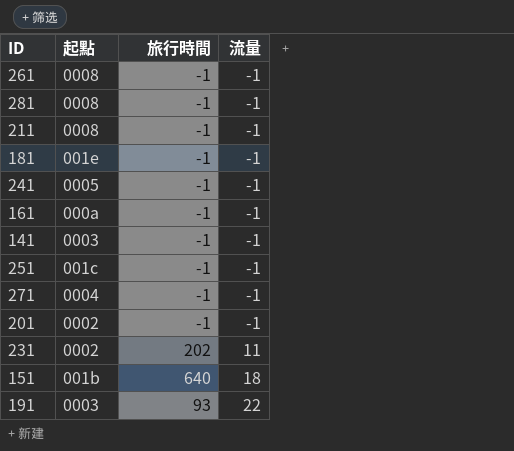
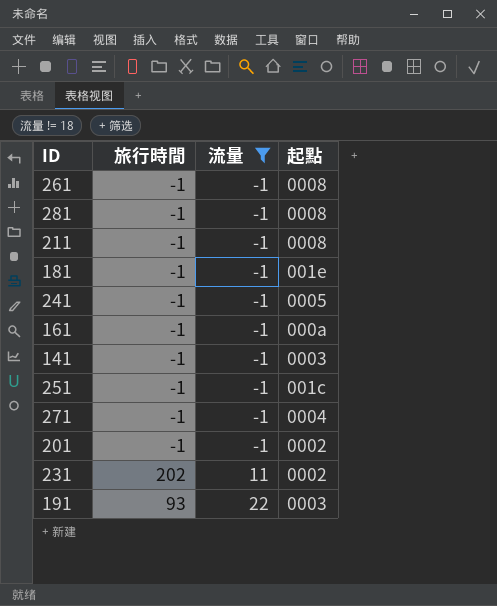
filter: none -> 流量 != 18
column 起點 | position: 2 -> 4

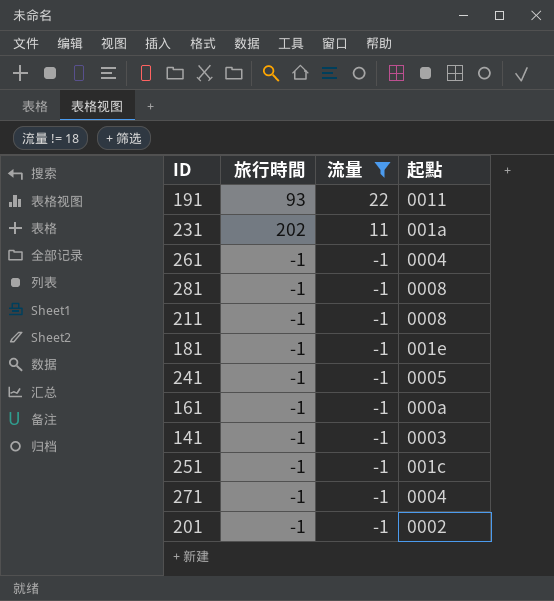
row order: 流量 ascending -> 流量 descending
191 | 起點: 0003 -> 0011
231 | 起點: 0002 -> 001a
261 | 起點: 0008 -> 0004

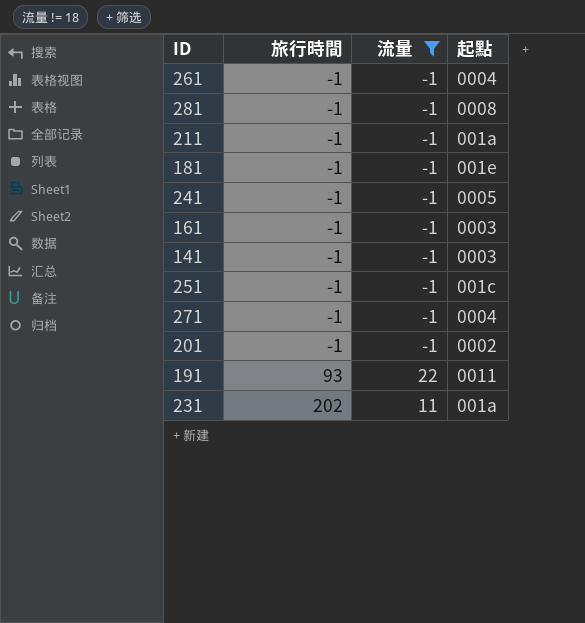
row order: 流量 descending -> 旅行時間 ascending
211 | 起點: 0008 -> 001a
161 | 起點: 000a -> 0003

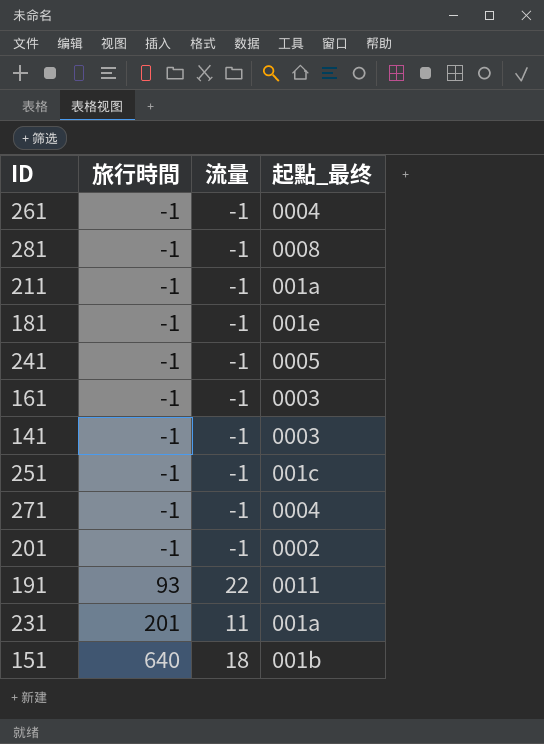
filter: 流量 != 18 -> none
column name: 起點 -> 起點_最终
231 | 旅行時間: 202 -> 201

